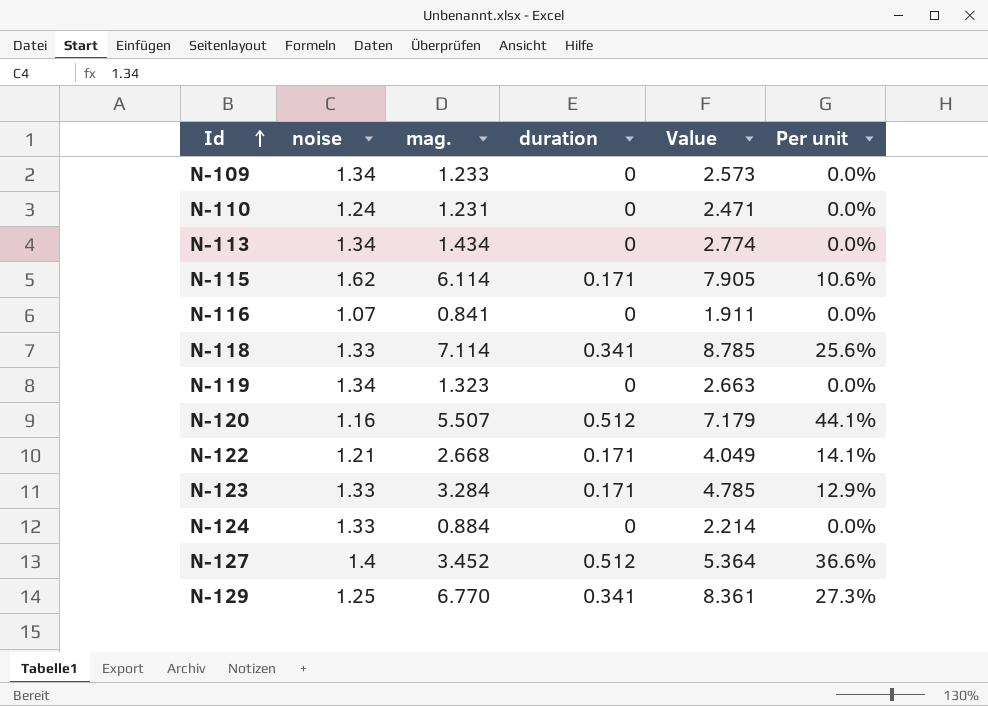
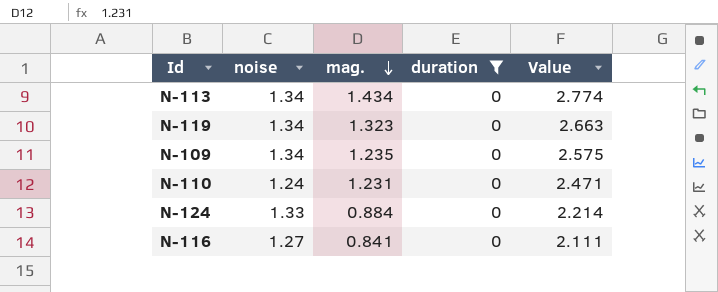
filter: none -> duration = 0
row order: Id ascending -> mag. descending
column Per unit | formula: [duration] / [noise] -> none
N-109 | mag.: 1.233 -> 1.235
N-109 | Value: 2.573 -> 2.575
N-116 | noise: 1.07 -> 1.27
N-116 | Value: 1.911 -> 2.111

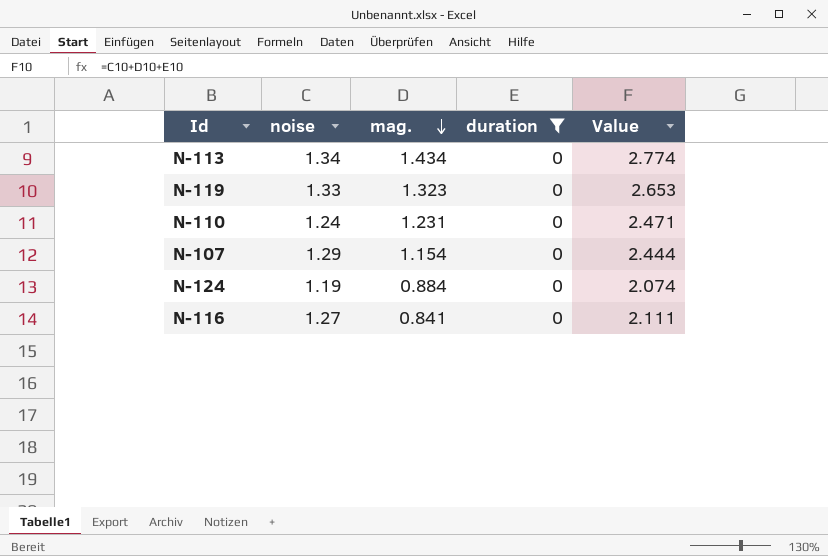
row N-109: 1.34 | 1.235 | 0 | 2.575 -> none
N-119 | noise: 1.34 -> 1.33
N-119 | Value: 2.663 -> 2.653
row N-107: none -> 1.29 | 1.154 | 0 | 2.444
N-124 | noise: 1.33 -> 1.19
N-124 | Value: 2.214 -> 2.074

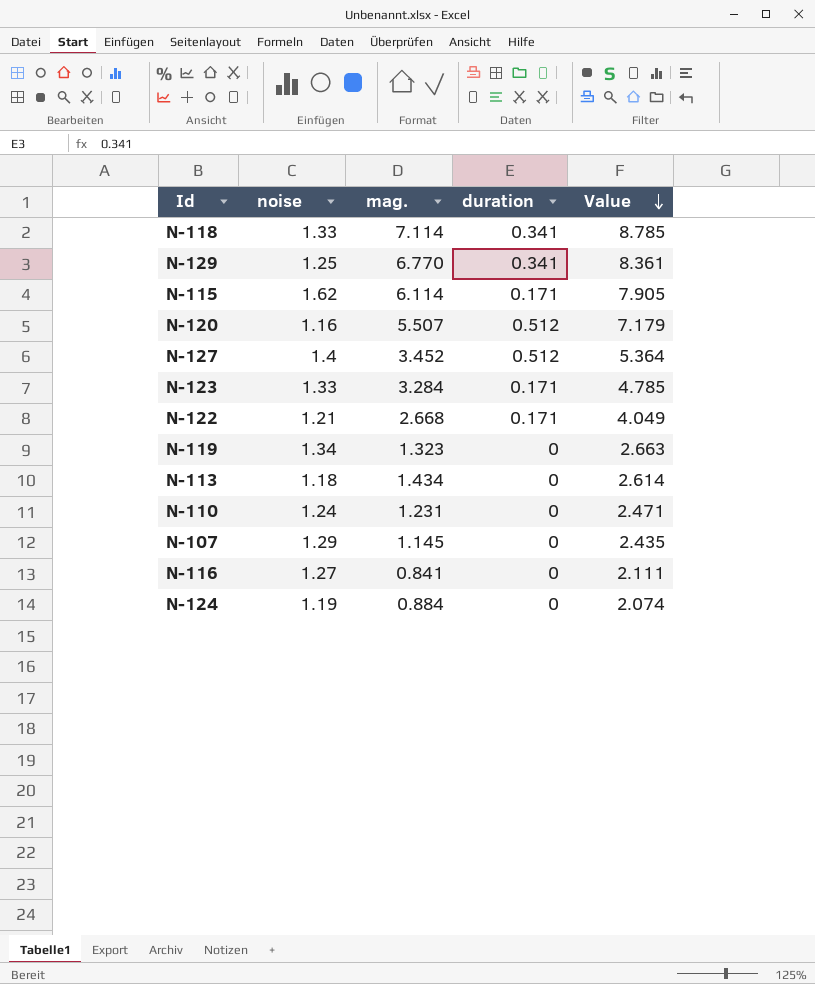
filter: duration = 0 -> none
row order: mag. descending -> Value descending
N-119 | noise: 1.33 -> 1.34
N-119 | Value: 2.653 -> 2.663
N-113 | noise: 1.34 -> 1.18
N-113 | Value: 2.774 -> 2.614
N-107 | mag.: 1.154 -> 1.145
N-107 | Value: 2.444 -> 2.435

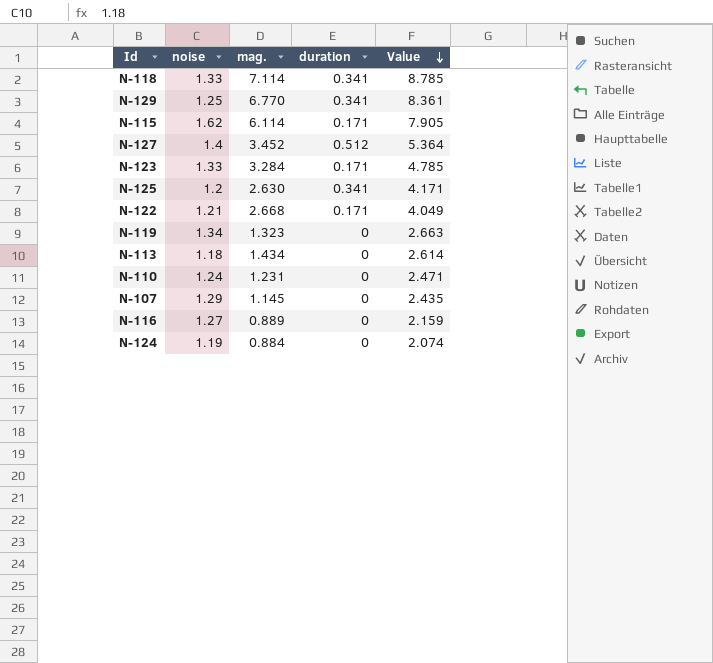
row N-120: 1.16 | 5.507 | 0.512 | 7.179 -> none
row N-125: none -> 1.2 | 2.630 | 0.341 | 4.171
N-116 | mag.: 0.841 -> 0.889
N-116 | Value: 2.111 -> 2.159

